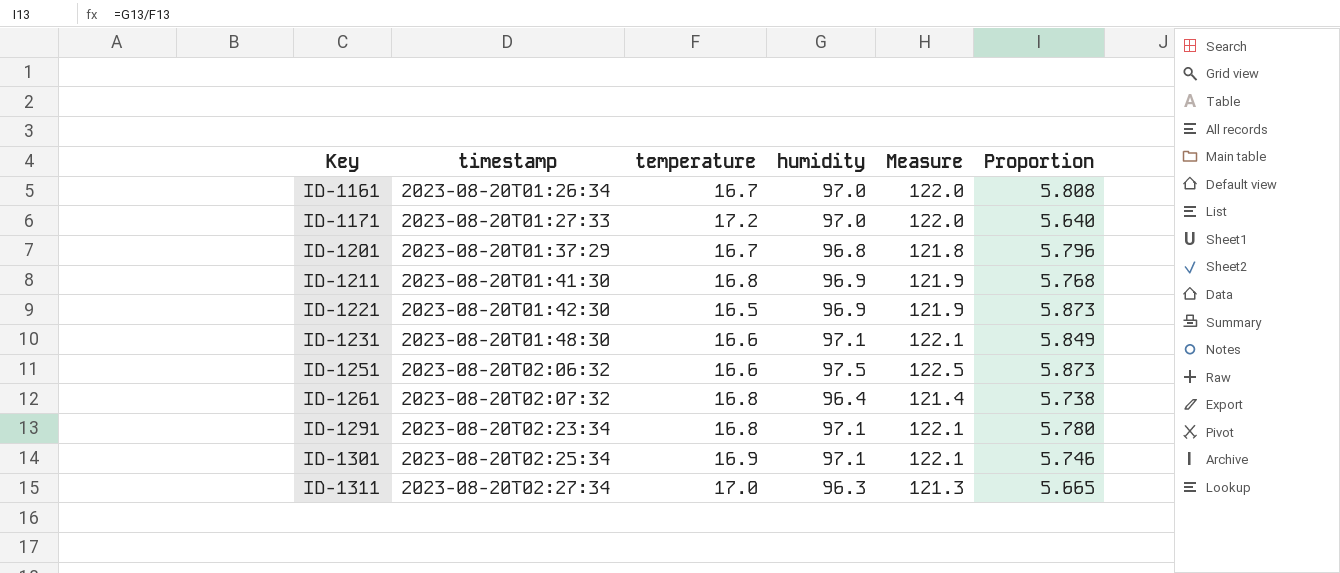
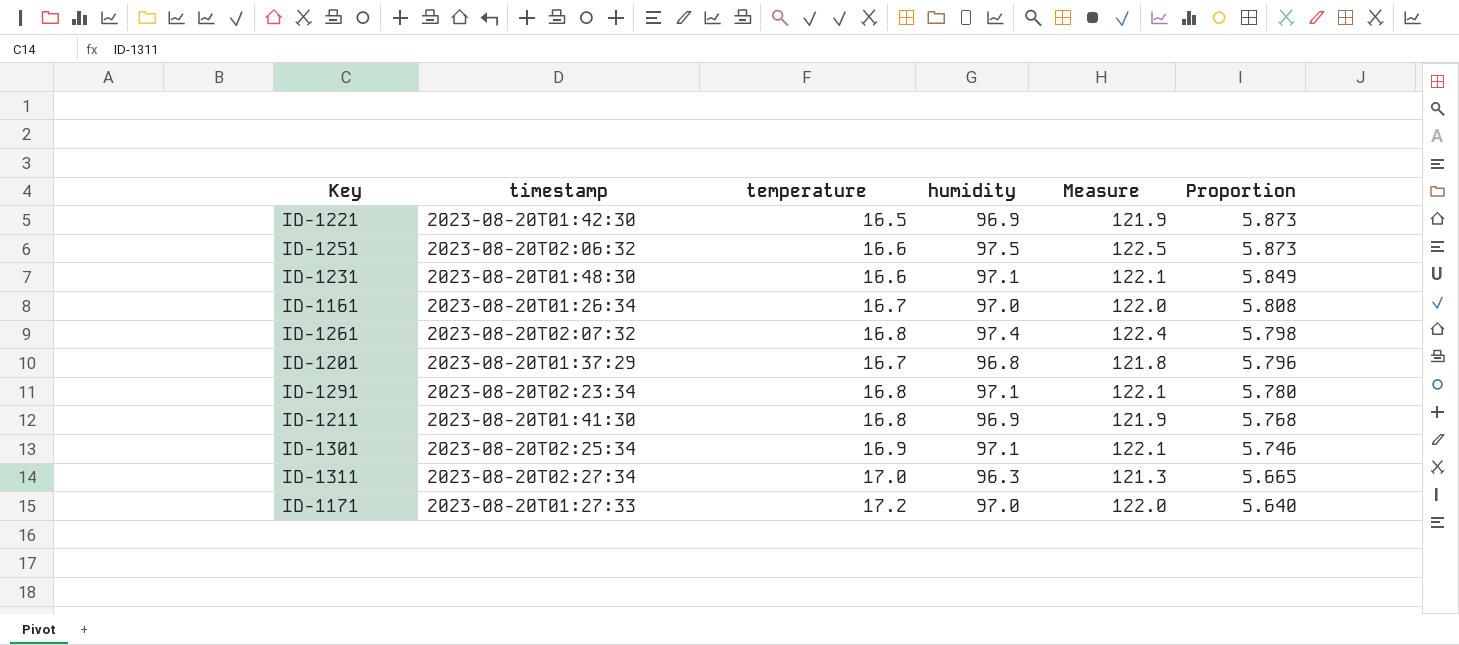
row order: Key ascending -> Proportion descending
ID-1261 | humidity: 96.4 -> 97.4
ID-1261 | Measure: 121.4 -> 122.4
ID-1261 | Proportion: 5.738 -> 5.798

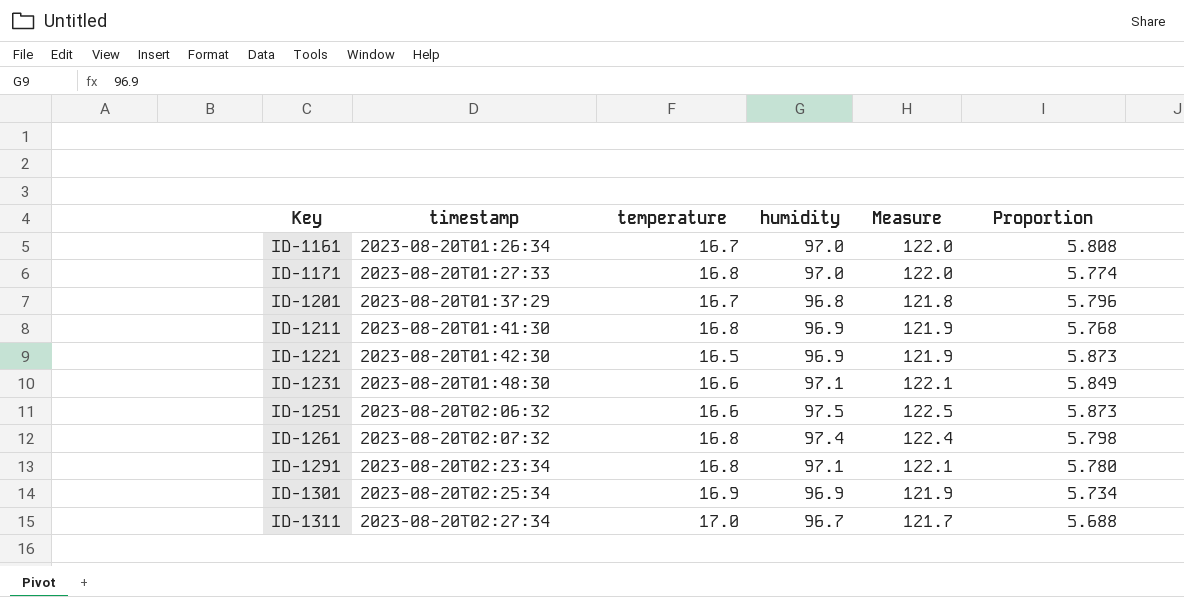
row order: Proportion descending -> Key ascending
ID-1171 | temperature: 17.2 -> 16.8
ID-1171 | Proportion: 5.640 -> 5.774
ID-1301 | humidity: 97.1 -> 96.9
ID-1301 | Measure: 122.1 -> 121.9
ID-1301 | Proportion: 5.746 -> 5.734
ID-1311 | humidity: 96.3 -> 96.7
ID-1311 | Measure: 121.3 -> 121.7
ID-1311 | Proportion: 5.665 -> 5.688

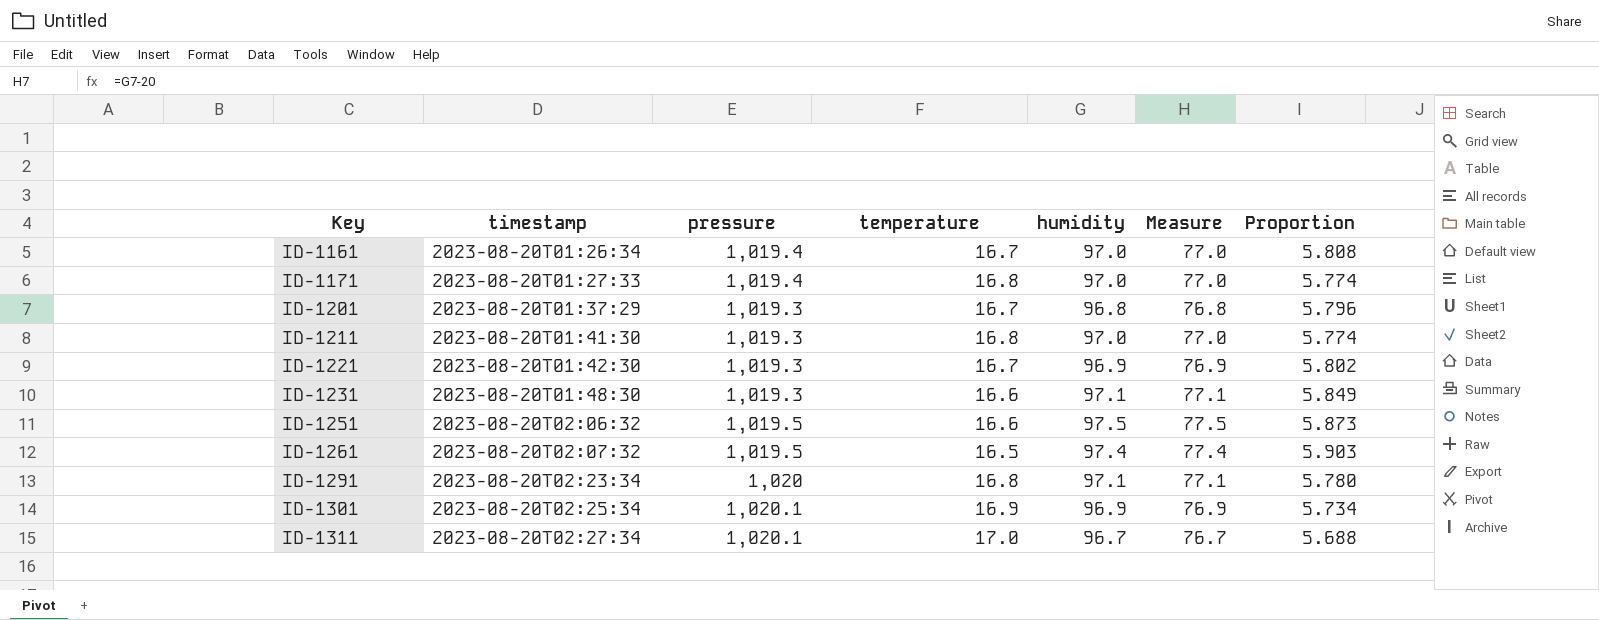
column pressure | position: none -> 3
column Measure | formula: [humidity] + 25 -> [humidity] - 20
ID-1211 | humidity: 96.9 -> 97.0
ID-1211 | Proportion: 5.768 -> 5.774
ID-1221 | temperature: 16.5 -> 16.7
ID-1221 | Proportion: 5.873 -> 5.802
ID-1261 | temperature: 16.8 -> 16.5
ID-1261 | Proportion: 5.798 -> 5.903

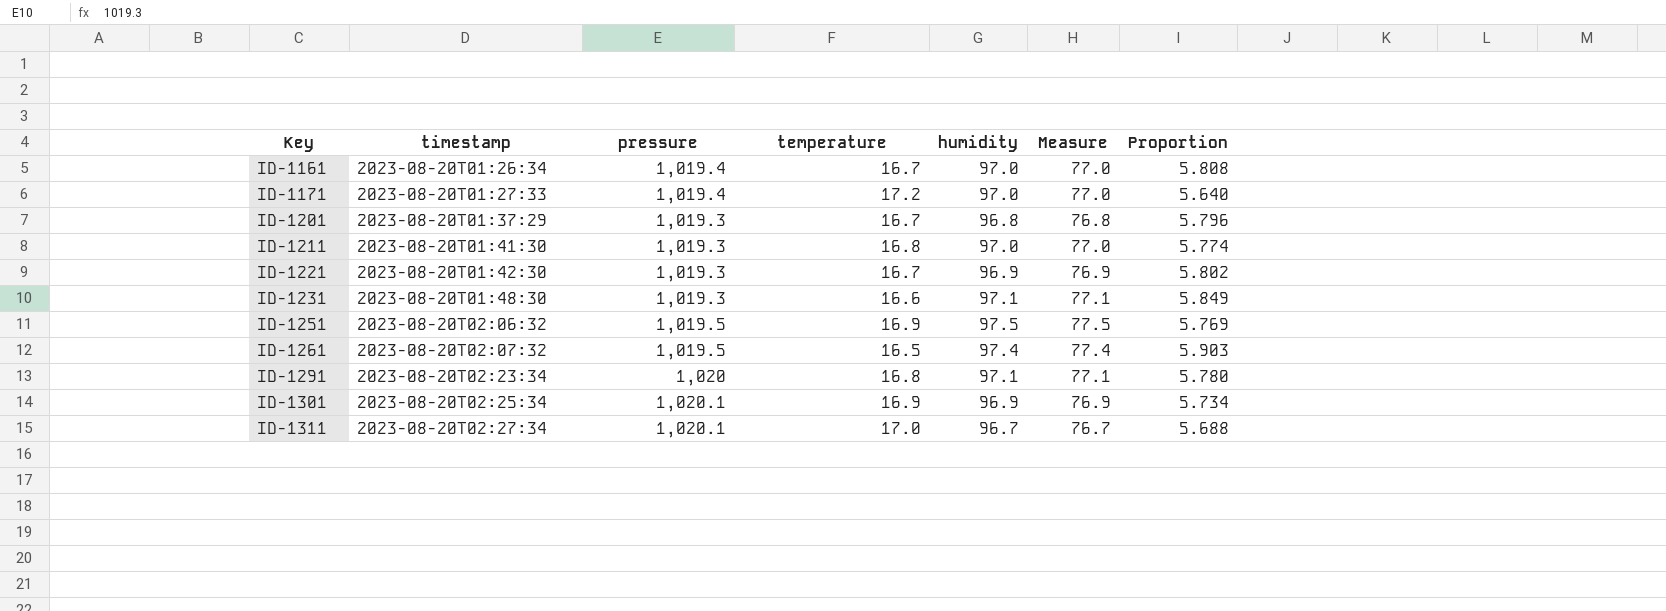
ID-1171 | temperature: 16.8 -> 17.2
ID-1171 | Proportion: 5.774 -> 5.640
ID-1251 | temperature: 16.6 -> 16.9
ID-1251 | Proportion: 5.873 -> 5.769

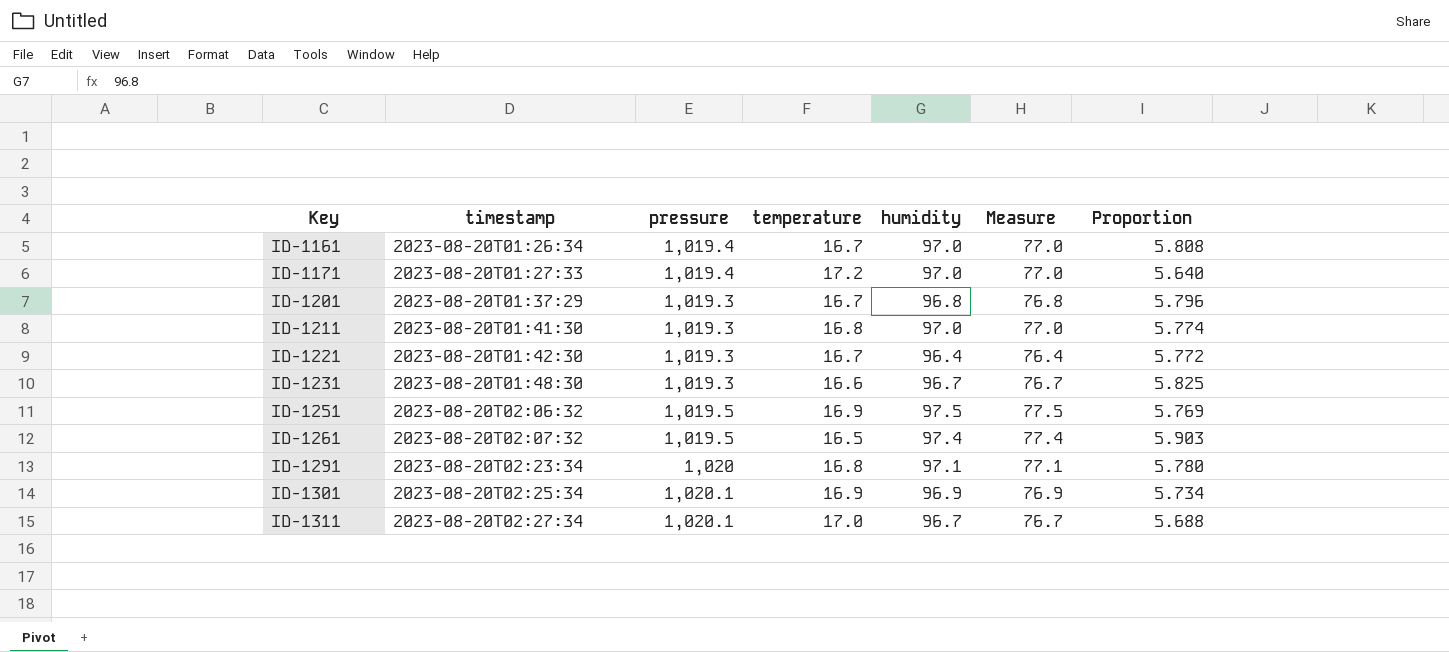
ID-1221 | humidity: 96.9 -> 96.4
ID-1221 | Measure: 76.9 -> 76.4
ID-1221 | Proportion: 5.802 -> 5.772
ID-1231 | humidity: 97.1 -> 96.7
ID-1231 | Measure: 77.1 -> 76.7
ID-1231 | Proportion: 5.849 -> 5.825

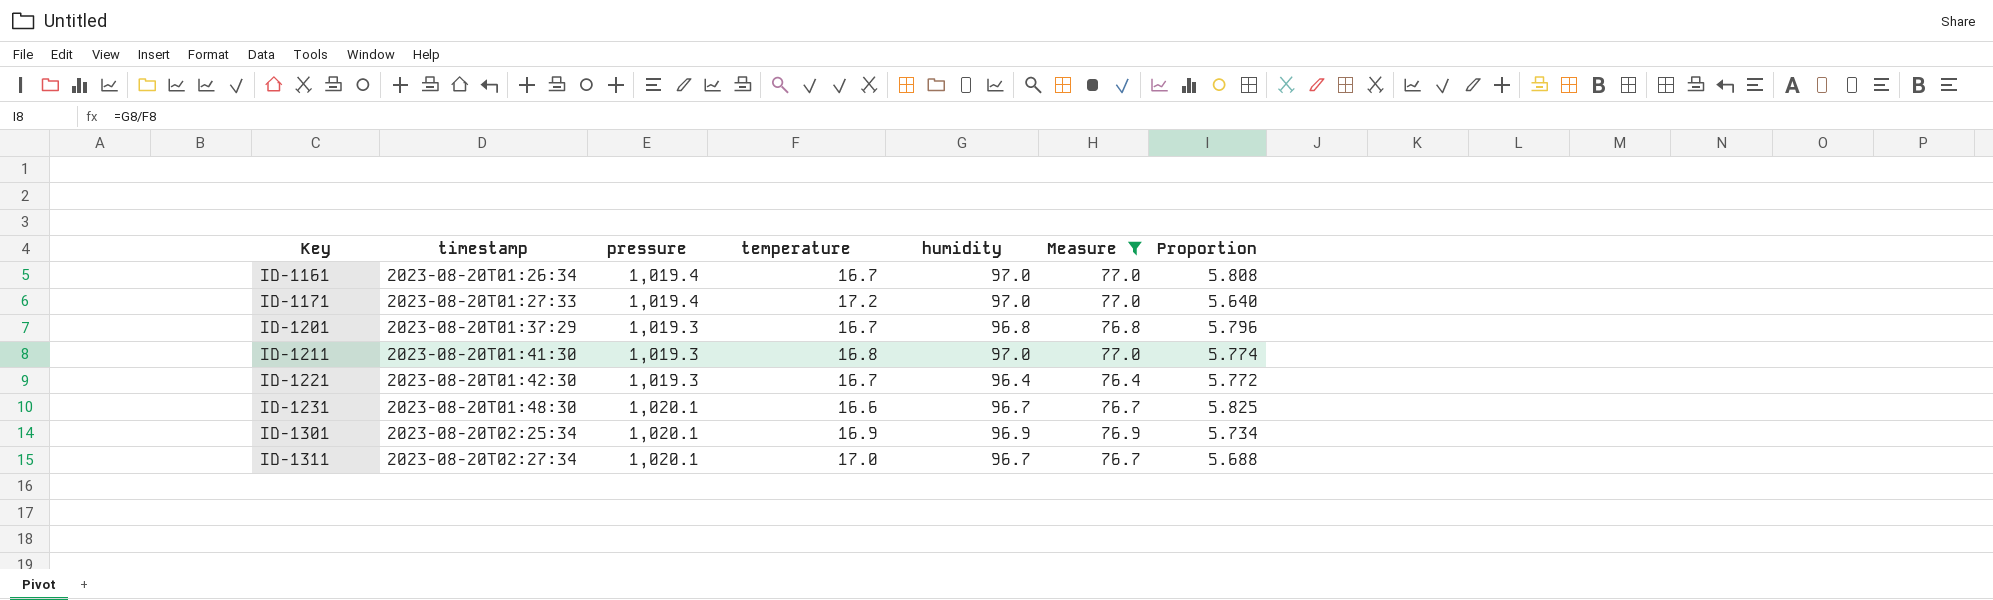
filter: none -> Measure <= 77.0
ID-1231 | pressure: 1,019.3 -> 1,020.1

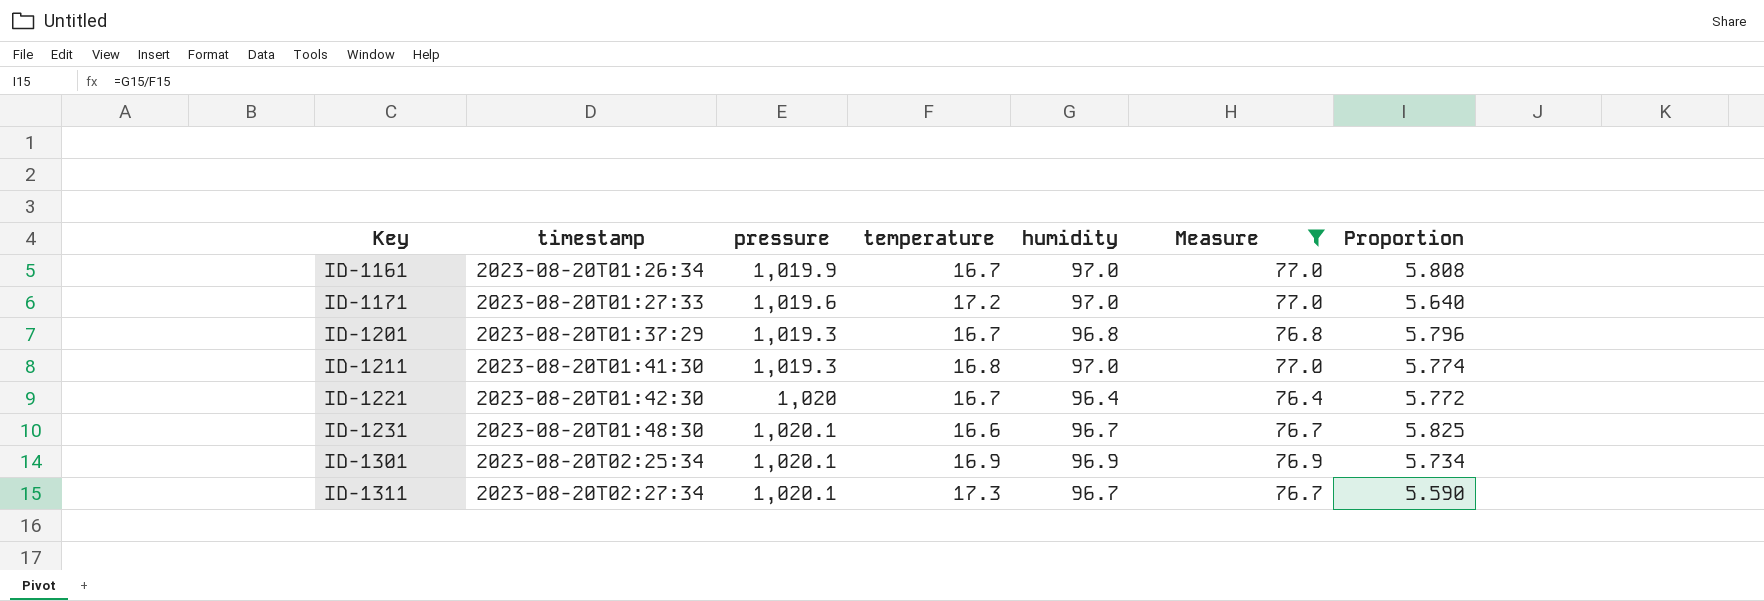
ID-1161 | pressure: 1,019.4 -> 1,019.9
ID-1171 | pressure: 1,019.4 -> 1,019.6
ID-1221 | pressure: 1,019.3 -> 1,020
ID-1311 | temperature: 17.0 -> 17.3
ID-1311 | Proportion: 5.688 -> 5.590

